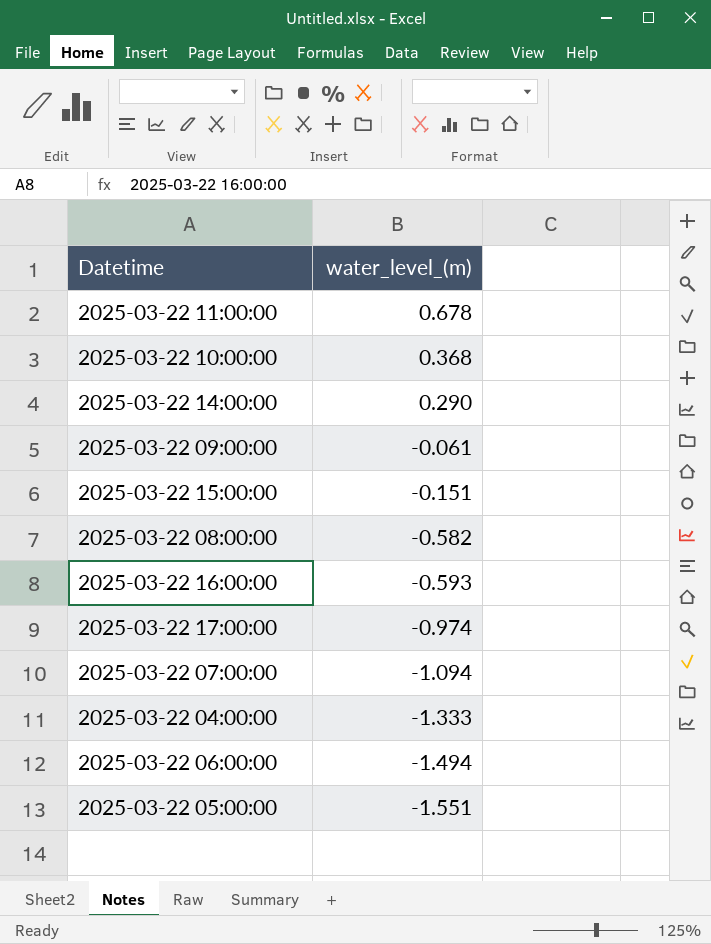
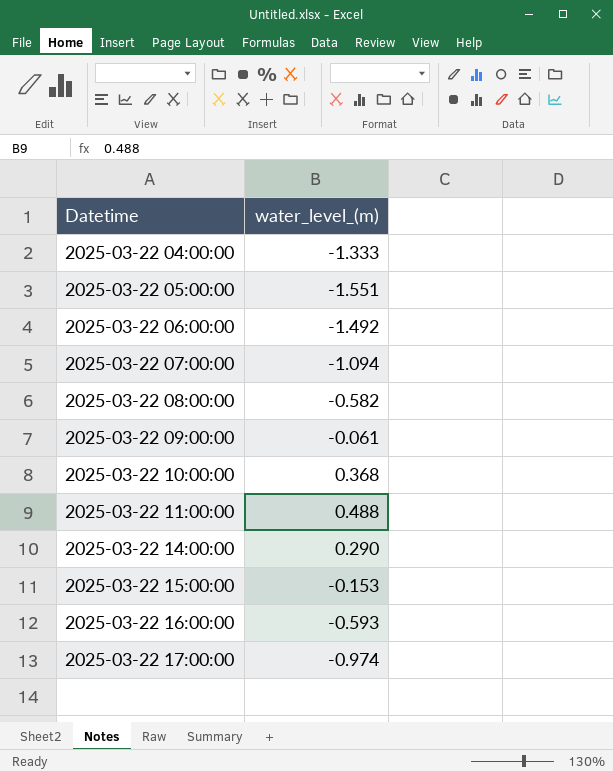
row order: water_level_(m) descending -> Datetime ascending
2025-03-22 06:00:00 | water_level_(m): -1.494 -> -1.492
2025-03-22 11:00:00 | water_level_(m): 0.678 -> 0.488
2025-03-22 15:00:00 | water_level_(m): -0.151 -> -0.153

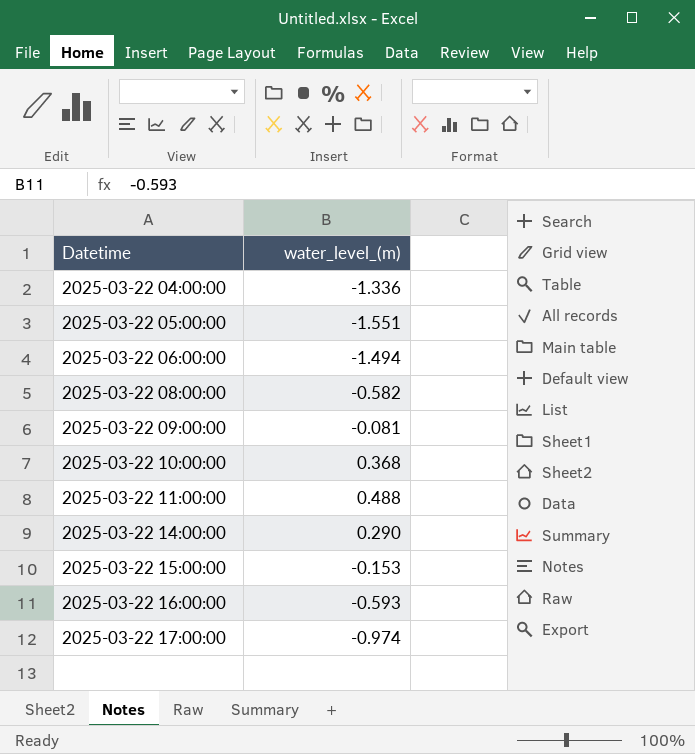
row 2025-03-22 07:00:00: -1.094 -> none
2025-03-22 04:00:00 | water_level_(m): -1.333 -> -1.336
2025-03-22 06:00:00 | water_level_(m): -1.492 -> -1.494
2025-03-22 09:00:00 | water_level_(m): -0.061 -> -0.081

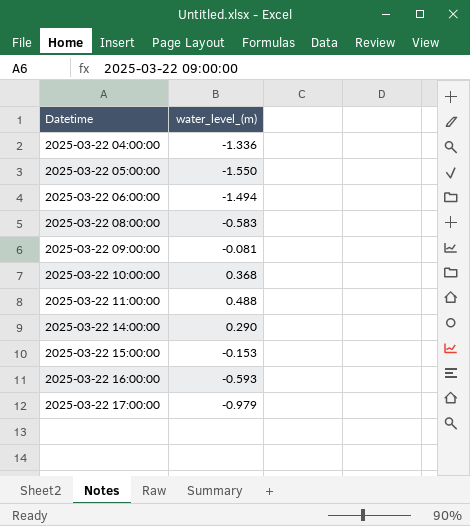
2025-03-22 05:00:00 | water_level_(m): -1.551 -> -1.550
2025-03-22 08:00:00 | water_level_(m): -0.582 -> -0.583
2025-03-22 17:00:00 | water_level_(m): -0.974 -> -0.979

